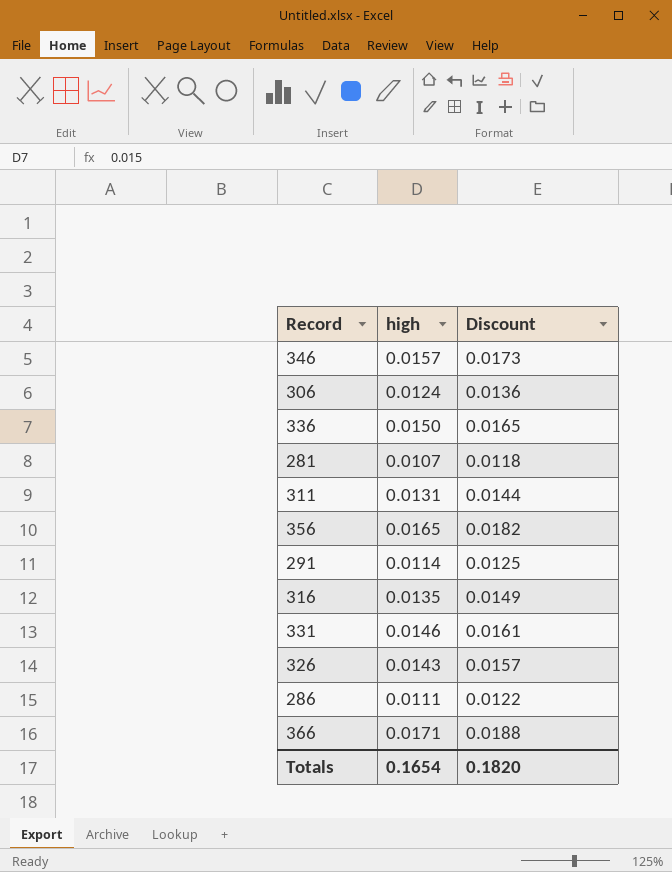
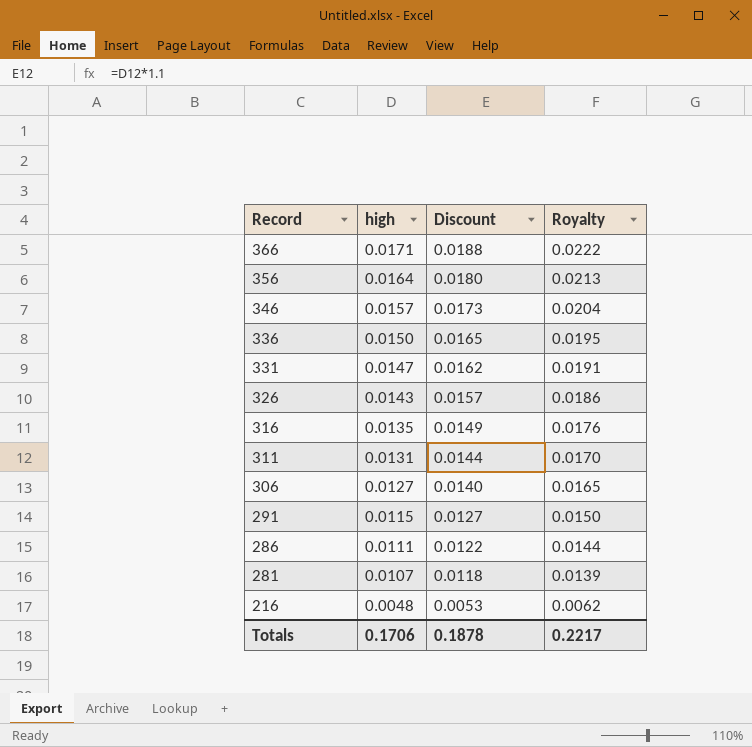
row order: none -> Record descending
column Royalty | formula: none -> [high] * 1.3
356 | high: 0.0165 -> 0.0164
356 | Discount: 0.0182 -> 0.0180
331 | high: 0.0146 -> 0.0147
331 | Discount: 0.0161 -> 0.0162
306 | high: 0.0124 -> 0.0127
306 | Discount: 0.0136 -> 0.0140
291 | high: 0.0114 -> 0.0115
291 | Discount: 0.0125 -> 0.0127
row 216: none -> 0.0048 | 0.0053 | 0.0062
Totals | high: 0.1654 -> 0.1706
Totals | Discount: 0.1820 -> 0.1878

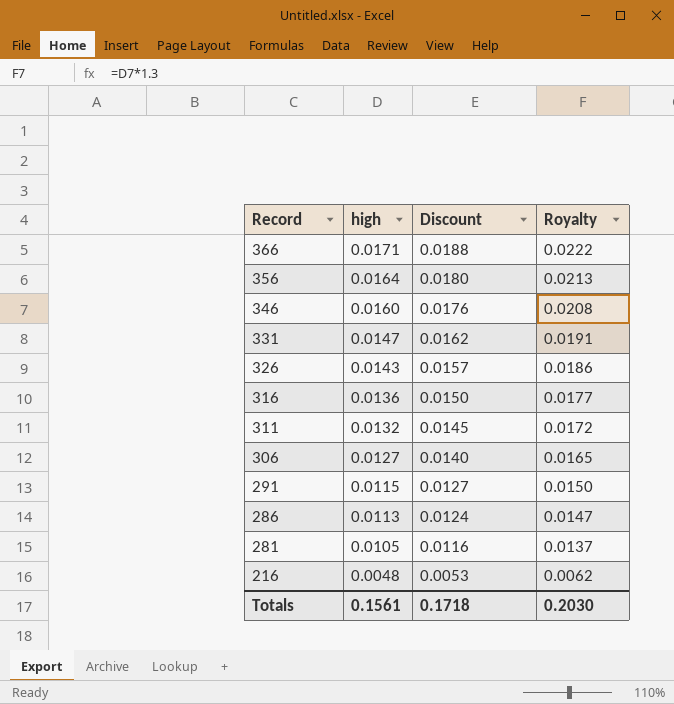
row 336: 0.0150 | 0.0165 | 0.0195 -> none
346 | high: 0.0157 -> 0.0160
346 | Discount: 0.0173 -> 0.0176
346 | Royalty: 0.0204 -> 0.0208
316 | high: 0.0135 -> 0.0136
316 | Discount: 0.0149 -> 0.0150
316 | Royalty: 0.0176 -> 0.0177
311 | high: 0.0131 -> 0.0132
311 | Discount: 0.0144 -> 0.0145
311 | Royalty: 0.0170 -> 0.0172
286 | high: 0.0111 -> 0.0113
286 | Discount: 0.0122 -> 0.0124
286 | Royalty: 0.0144 -> 0.0147
281 | high: 0.0107 -> 0.0105
281 | Discount: 0.0118 -> 0.0116
281 | Royalty: 0.0139 -> 0.0137
Totals | high: 0.1706 -> 0.1561
Totals | Discount: 0.1878 -> 0.1718
Totals | Royalty: 0.2217 -> 0.2030

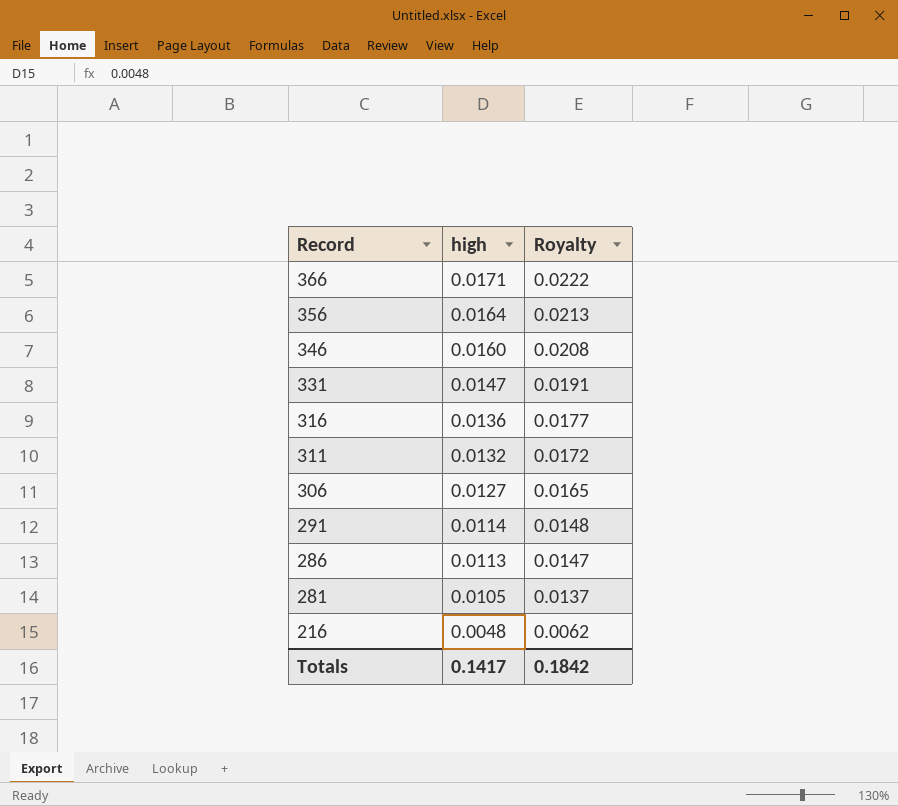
column Discount | formula: [high] * 1.1 -> none
row 326: 0.0143 | 0.0157 | 0.0186 -> none
291 | high: 0.0115 -> 0.0114
291 | Royalty: 0.0150 -> 0.0148
Totals | high: 0.1561 -> 0.1417
Totals | Royalty: 0.2030 -> 0.1842

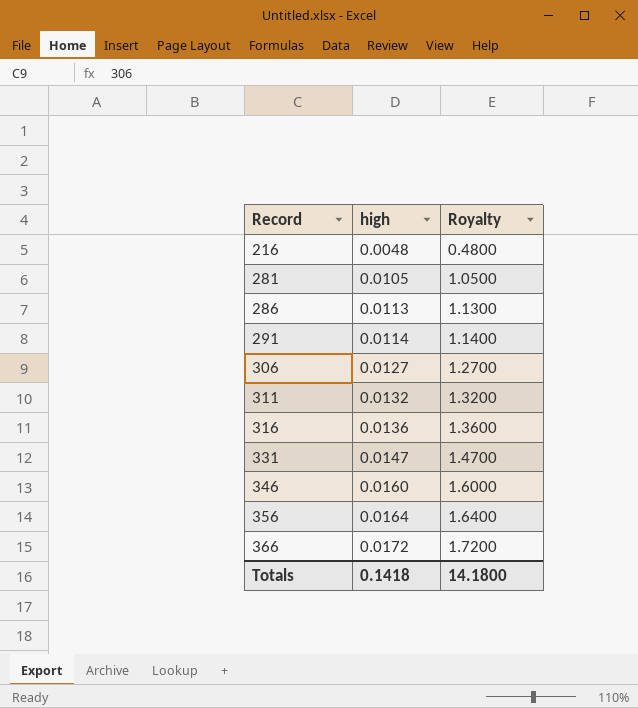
row order: Record descending -> Record ascending
column Royalty | formula: [high] * 1.3 -> [high] * 100
366 | high: 0.0171 -> 0.0172
Totals | high: 0.1417 -> 0.1418
Totals | Royalty: 0.1842 -> 14.1800

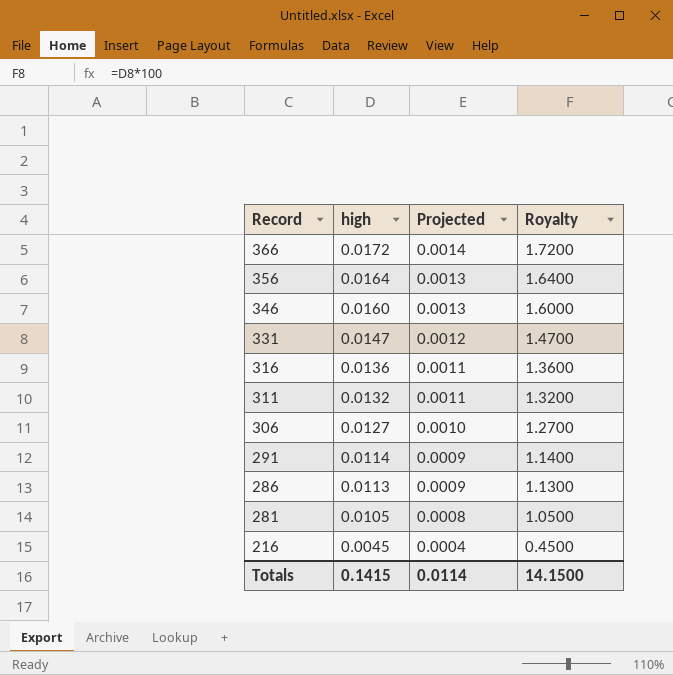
row order: Record ascending -> Record descending
column Projected | formula: none -> [high] * 0.08
216 | high: 0.0048 -> 0.0045
216 | Royalty: 0.4800 -> 0.4500
Totals | high: 0.1418 -> 0.1415
Totals | Royalty: 14.1800 -> 14.1500

